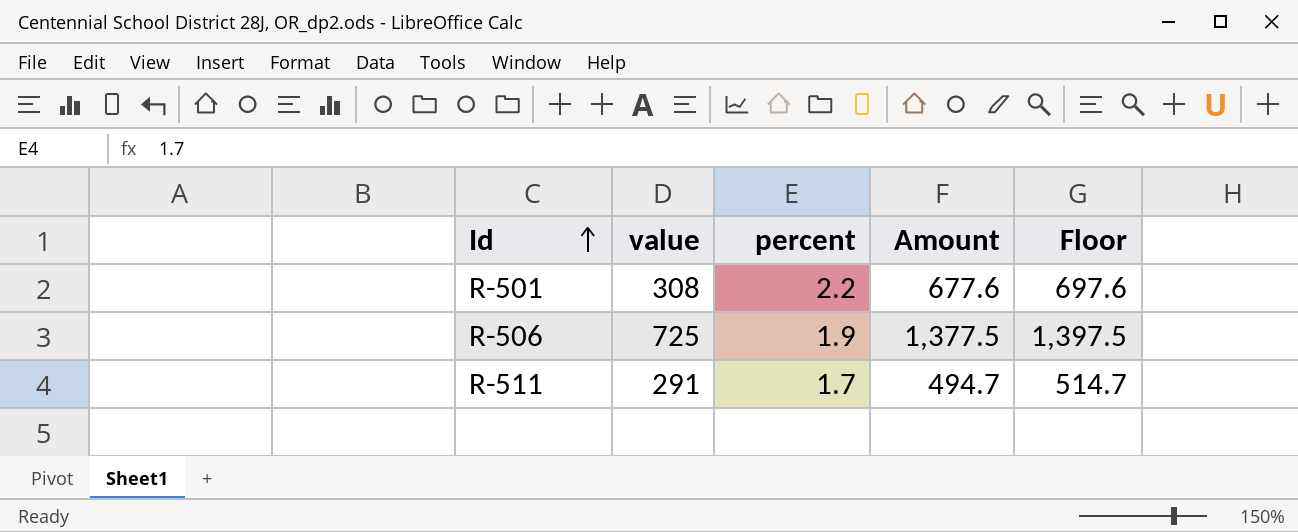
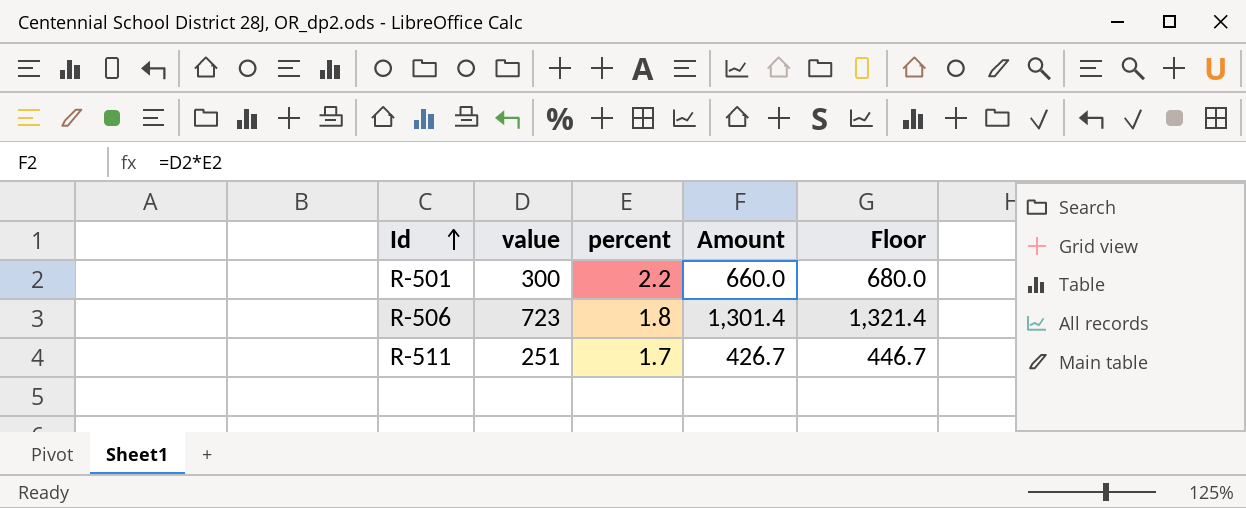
R-501 | value: 308 -> 300
R-501 | Amount: 677.6 -> 660.0
R-501 | Floor: 697.6 -> 680.0
R-506 | value: 725 -> 723
R-506 | percent: 1.9 -> 1.8
R-506 | Amount: 1,377.5 -> 1,301.4
R-506 | Floor: 1,397.5 -> 1,321.4
R-511 | value: 291 -> 251
R-511 | Amount: 494.7 -> 426.7
R-511 | Floor: 514.7 -> 446.7

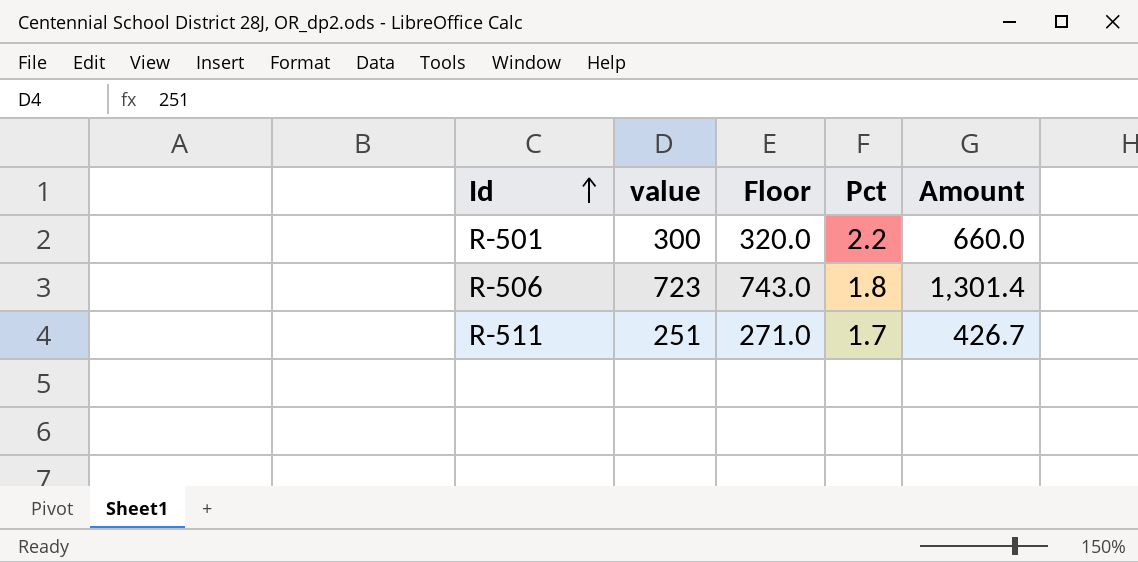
column Floor | formula: [Amount] + 20 -> [value] + 20
column Floor | position: 5 -> 3
column name: percent -> Pct

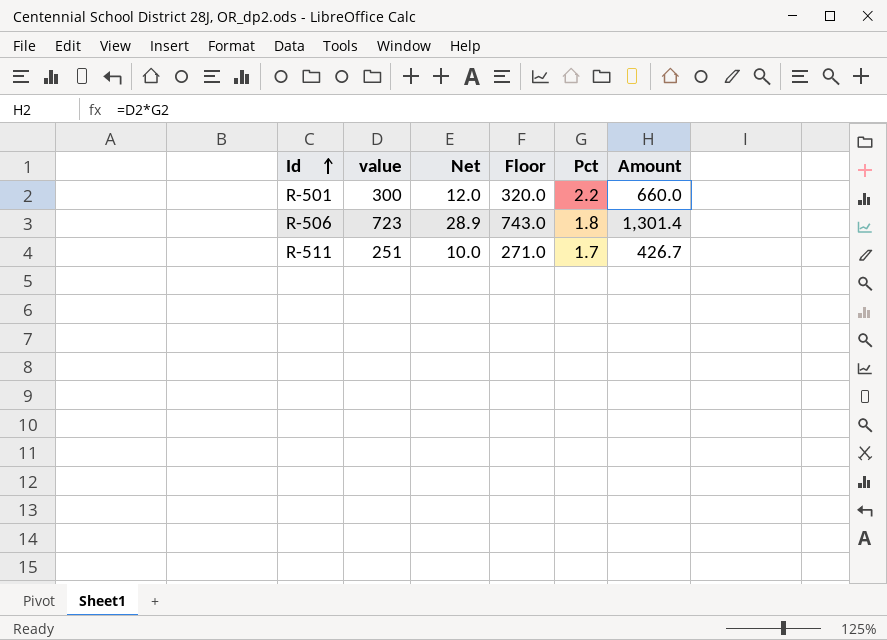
column Net | formula: none -> [value] * 0.04

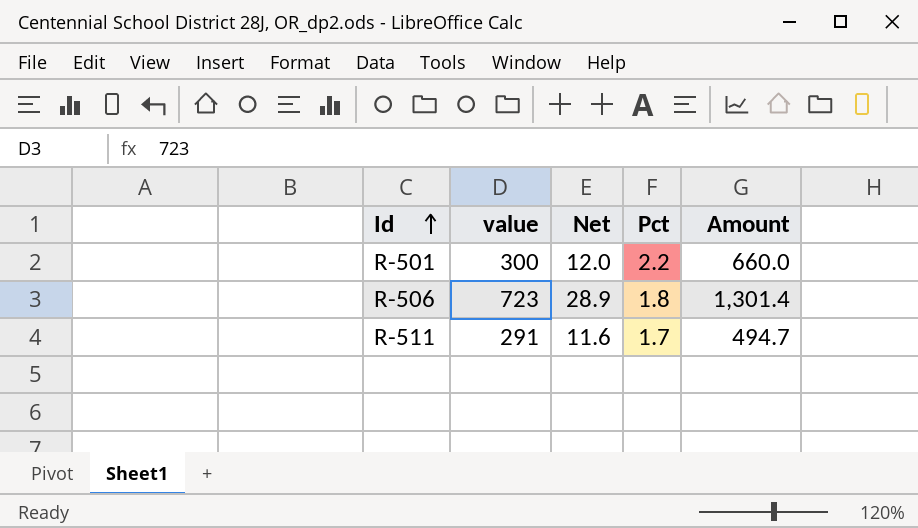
column Floor | formula: [value] + 20 -> none
R-511 | value: 251 -> 291
R-511 | Net: 10.0 -> 11.6
R-511 | Amount: 426.7 -> 494.7

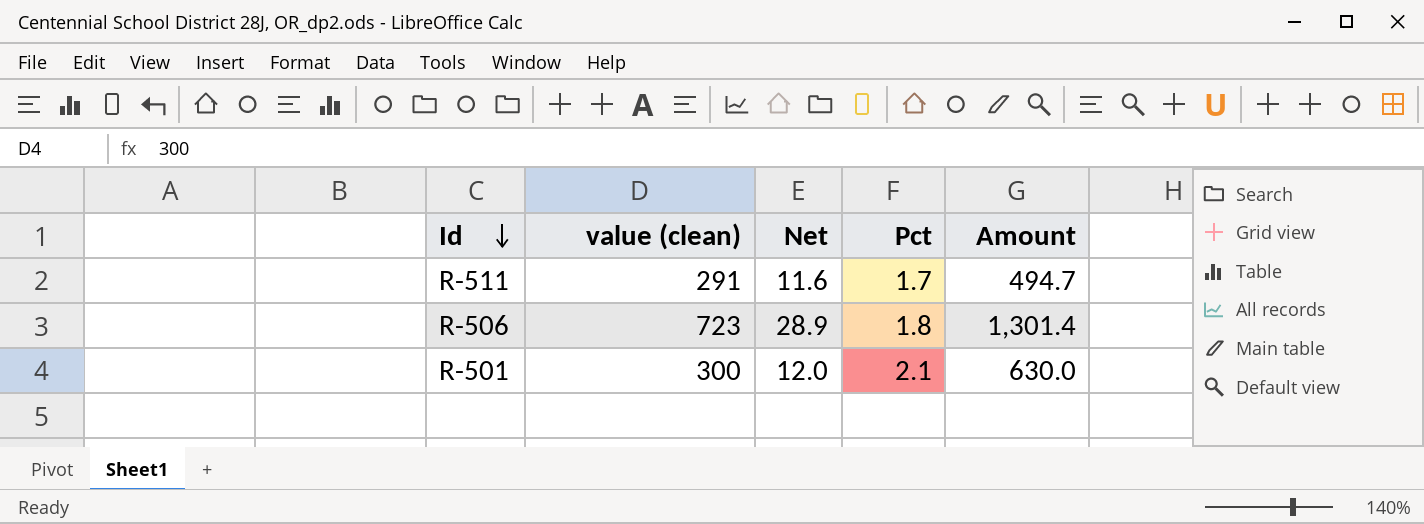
row order: Id ascending -> Id descending
column name: value -> value (clean)
R-501 | Pct: 2.2 -> 2.1
R-501 | Amount: 660.0 -> 630.0

